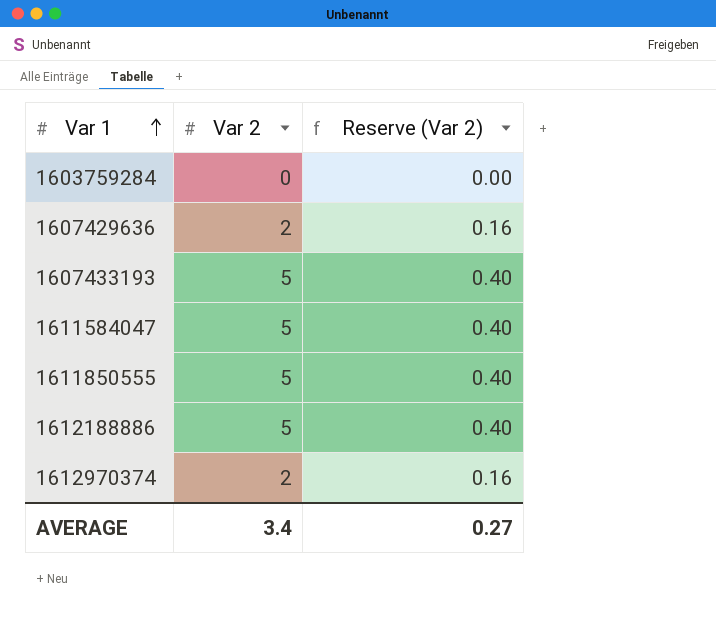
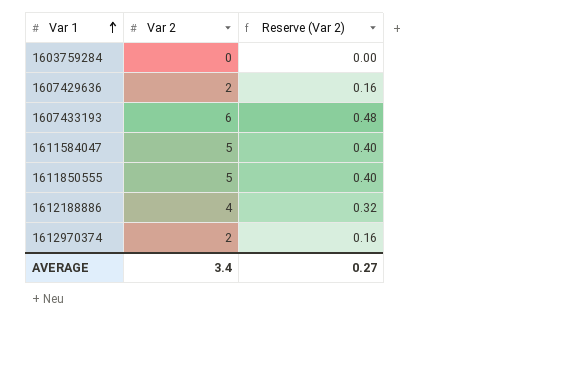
1607433193 | Var 2: 5 -> 6
1607433193 | Reserve (Var 2): 0.40 -> 0.48
1612188886 | Var 2: 5 -> 4
1612188886 | Reserve (Var 2): 0.40 -> 0.32

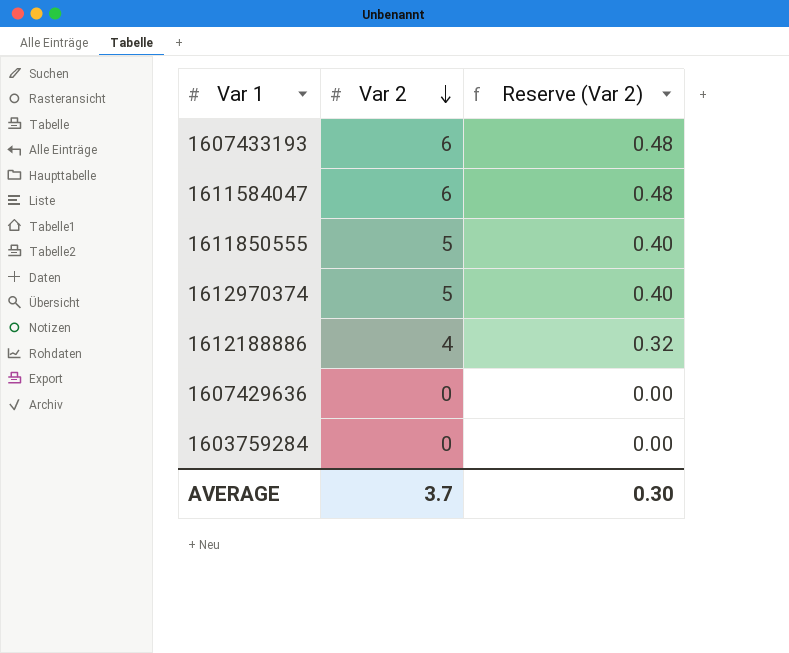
row order: Var 1 ascending -> Var 2 descending
1611584047 | Var 2: 5 -> 6
1611584047 | Reserve (Var 2): 0.40 -> 0.48
1612970374 | Var 2: 2 -> 5
1612970374 | Reserve (Var 2): 0.16 -> 0.40
1607429636 | Var 2: 2 -> 0
1607429636 | Reserve (Var 2): 0.16 -> 0.00
AVERAGE | Var 2: 3.4 -> 3.7
AVERAGE | Reserve (Var 2): 0.27 -> 0.30

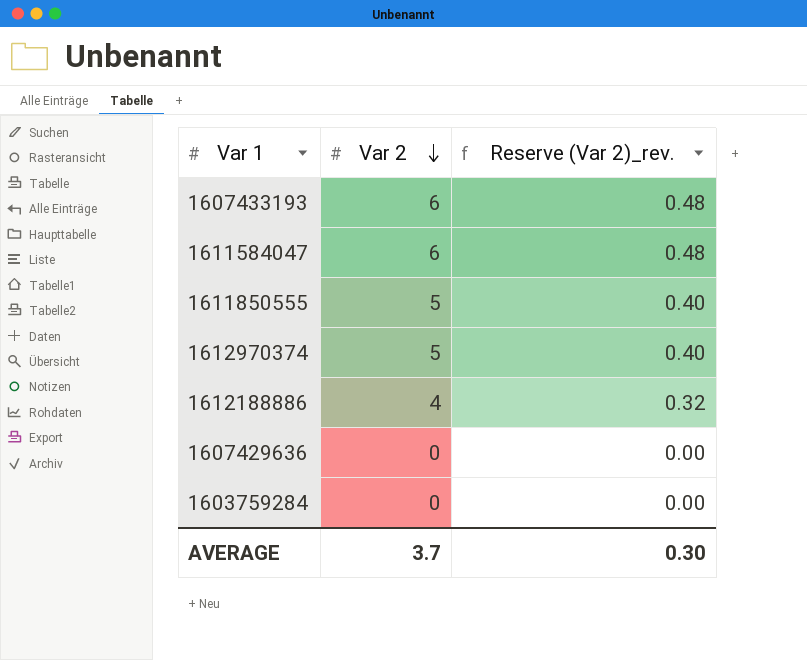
column name: Reserve (Var 2) -> Reserve (Var 2)_rev.

